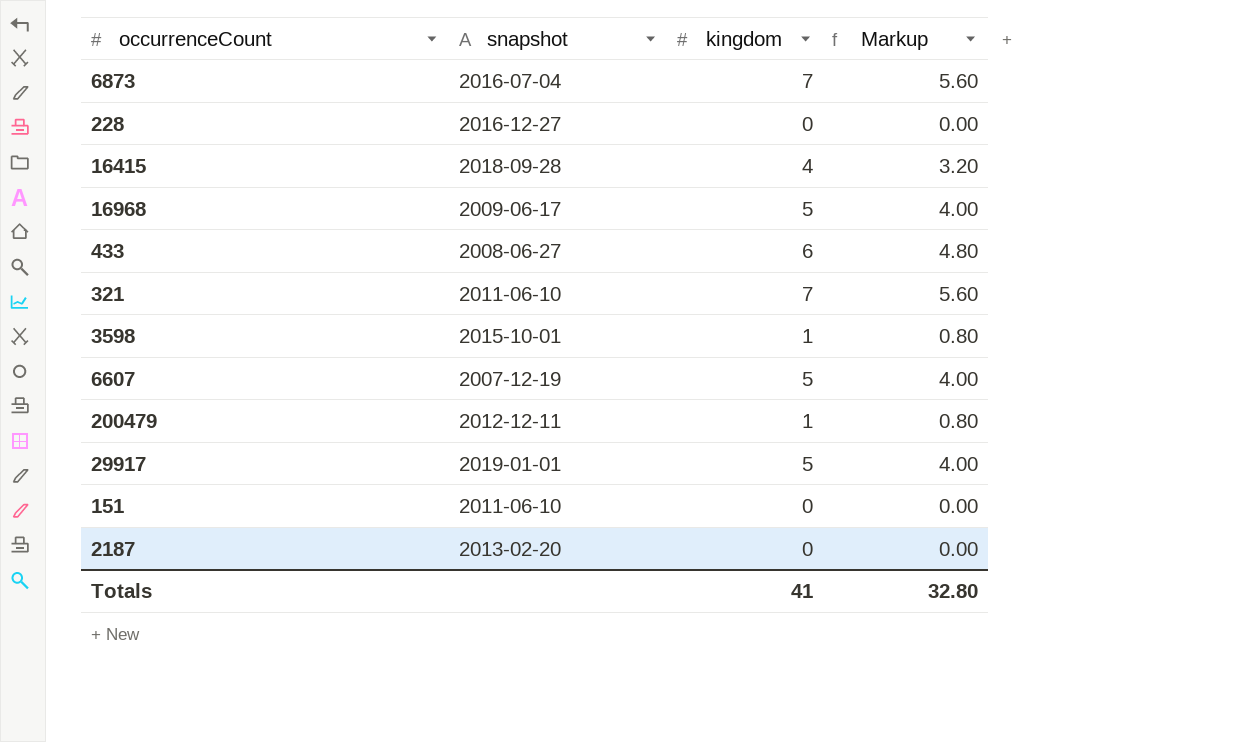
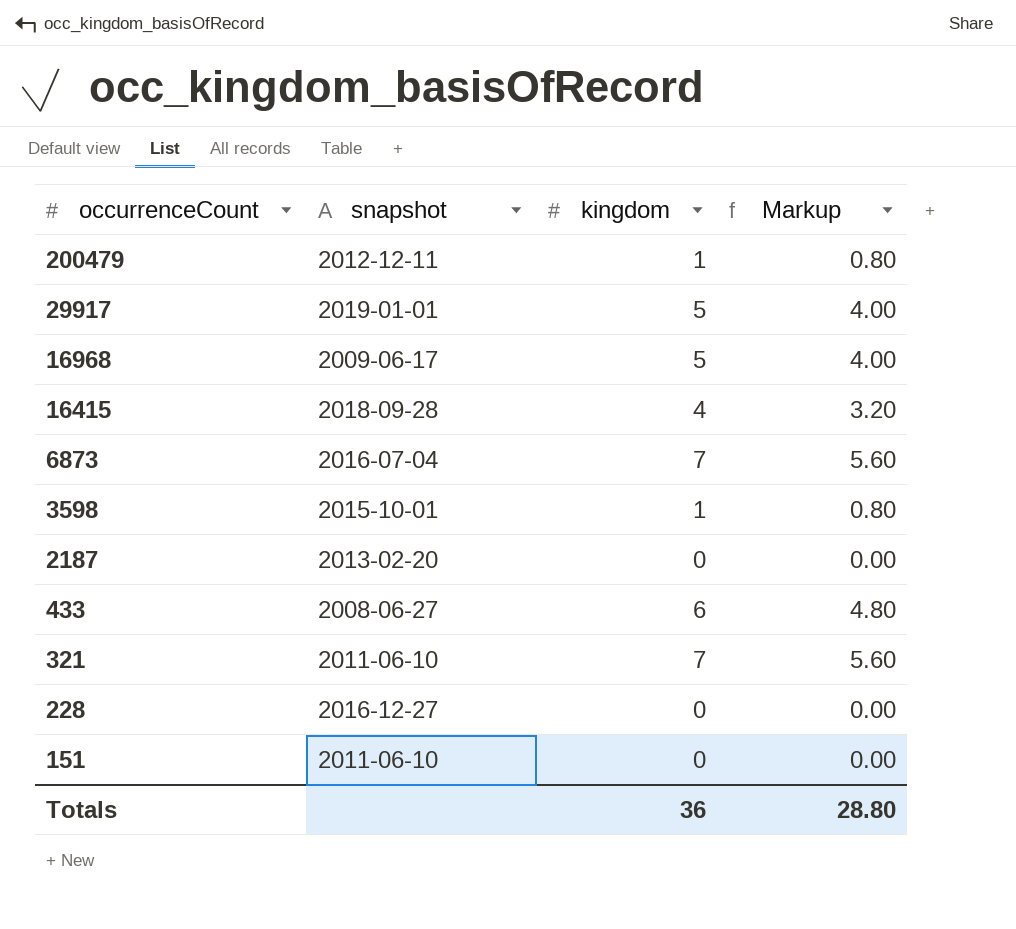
row order: none -> occurrenceCount descending
row 6607: 2007-12-19 | 5 | 4.00 -> none
Totals | kingdom: 41 -> 36
Totals | Markup: 32.80 -> 28.80

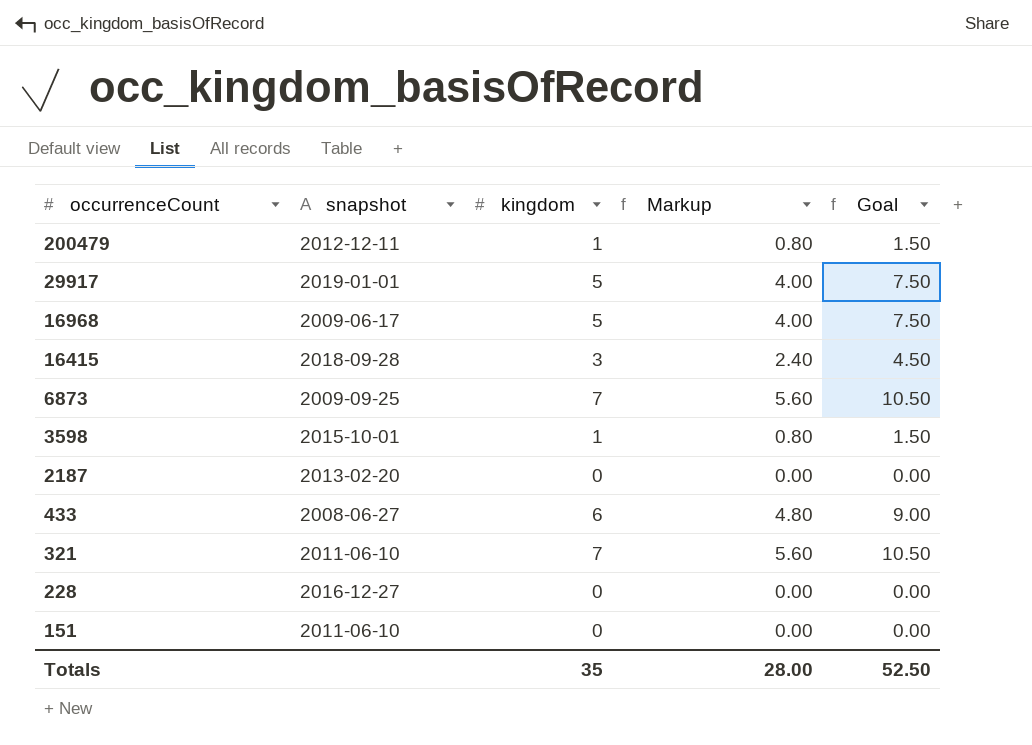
column Goal | formula: none -> [kingdom] * 1.5
16415 | kingdom: 4 -> 3
16415 | Markup: 3.20 -> 2.40
6873 | snapshot: 2016-07-04 -> 2009-09-25
Totals | kingdom: 36 -> 35
Totals | Markup: 28.80 -> 28.00

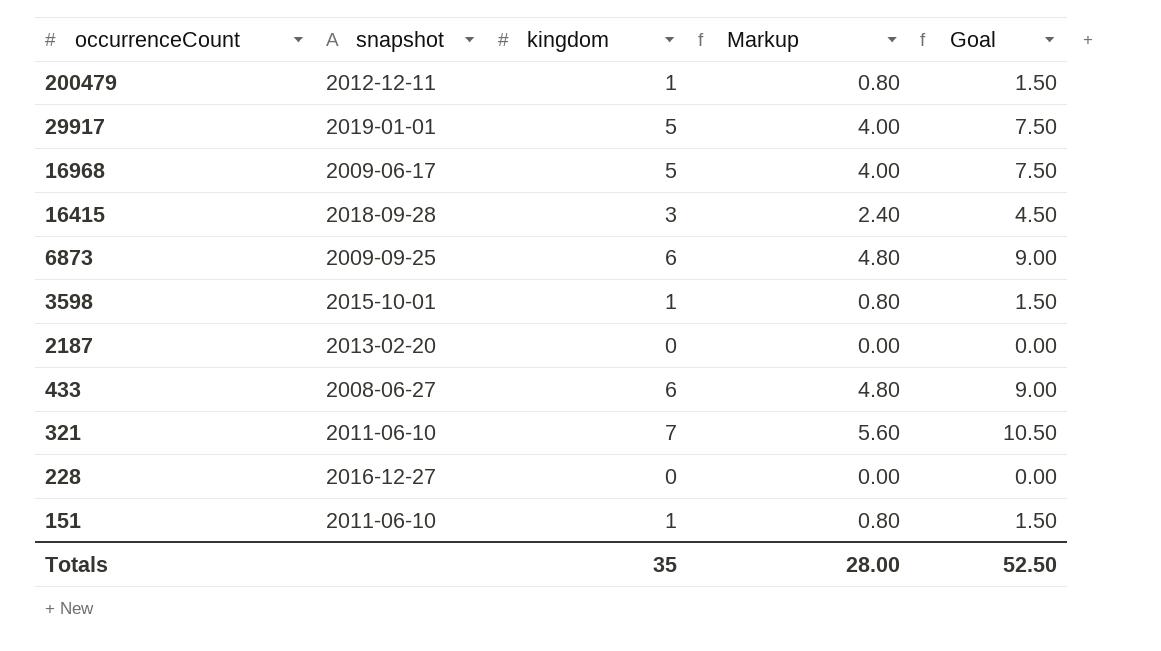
6873 | kingdom: 7 -> 6
6873 | Markup: 5.60 -> 4.80
6873 | Goal: 10.50 -> 9.00
151 | kingdom: 0 -> 1
151 | Markup: 0.00 -> 0.80
151 | Goal: 0.00 -> 1.50

